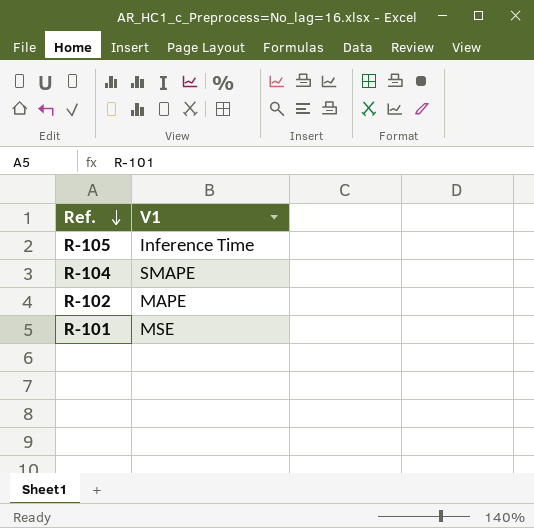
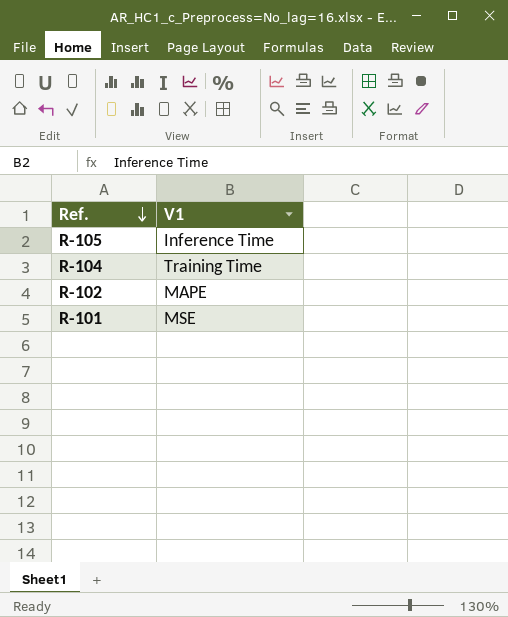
R-104 | V1: SMAPE -> Training Time

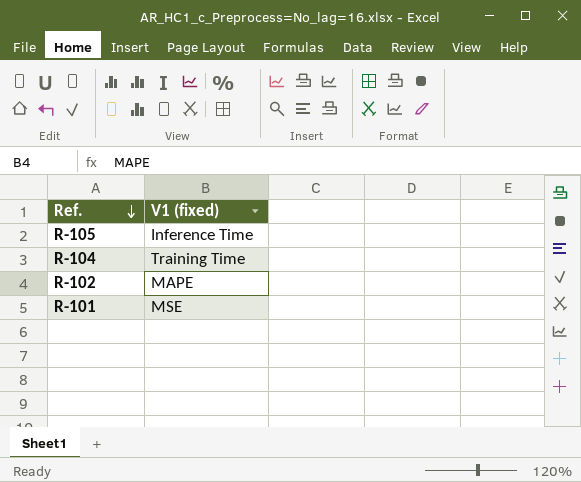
column name: V1 -> V1 (fixed)

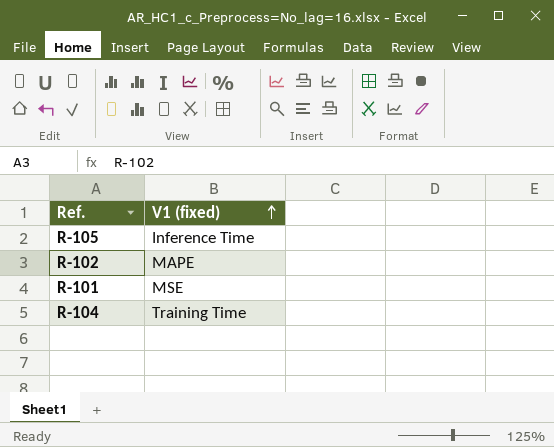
row order: Ref. descending -> V1 (fixed) ascending

